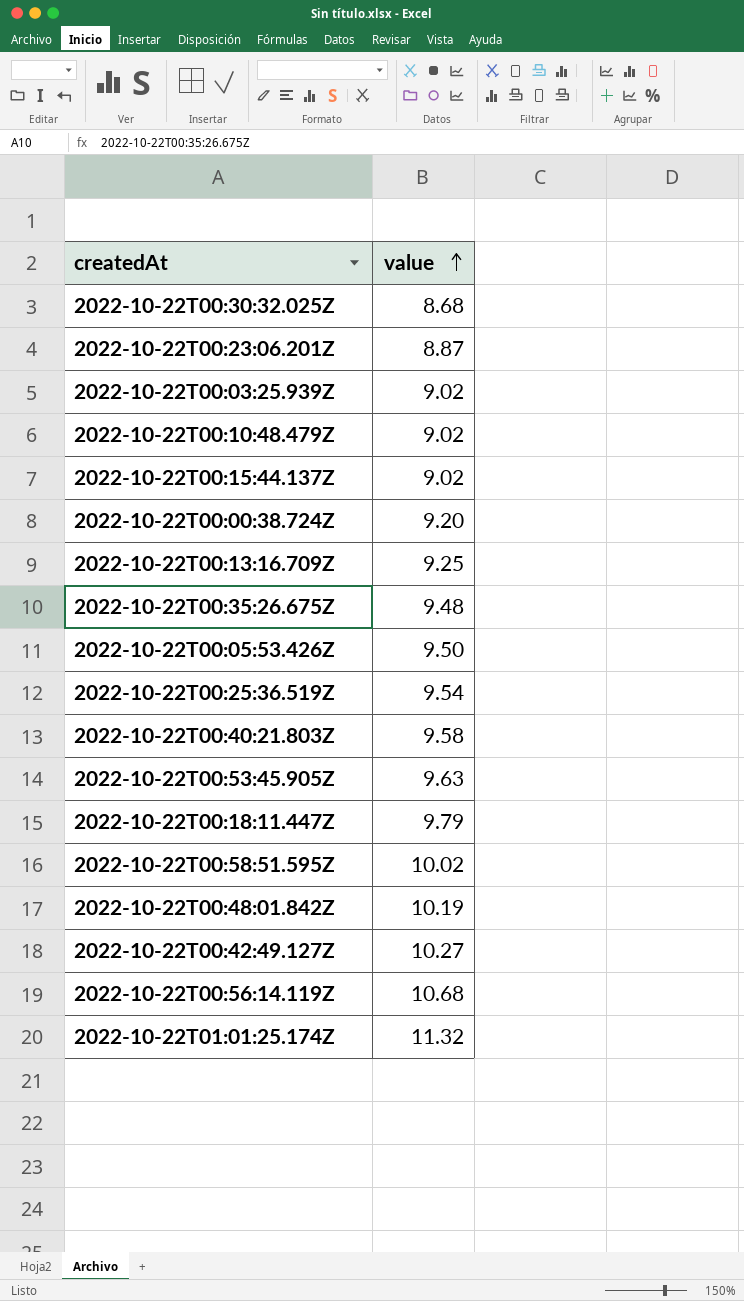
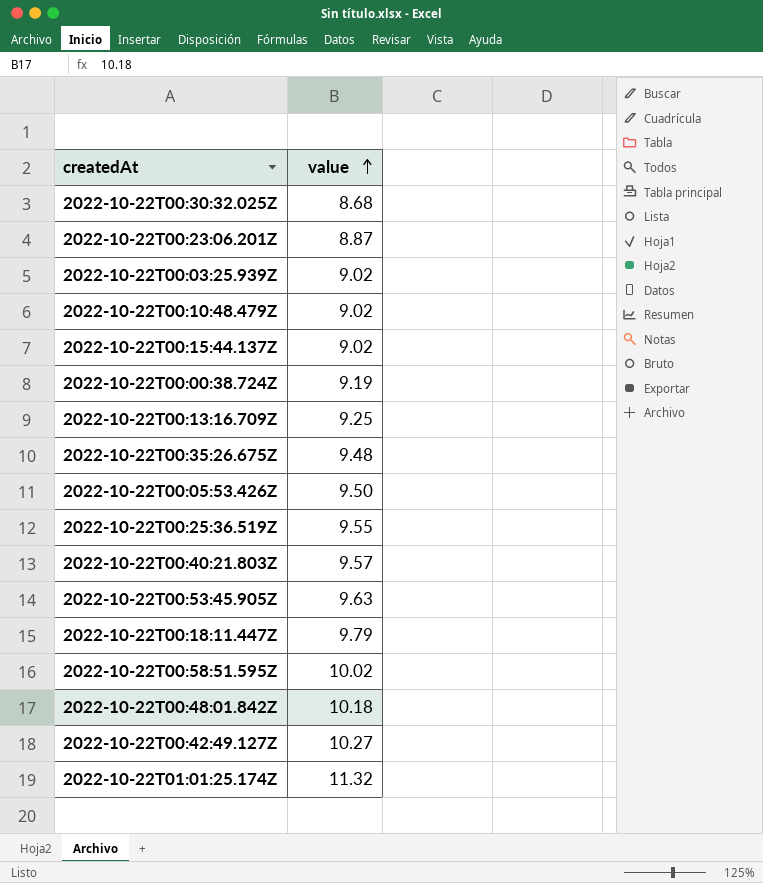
row 2022-10-22T00:56:14.119Z: 10.68 -> none
2022-10-22T00:00:38.724Z | value: 9.20 -> 9.19
2022-10-22T00:25:36.519Z | value: 9.54 -> 9.55
2022-10-22T00:40:21.803Z | value: 9.58 -> 9.57
2022-10-22T00:48:01.842Z | value: 10.19 -> 10.18

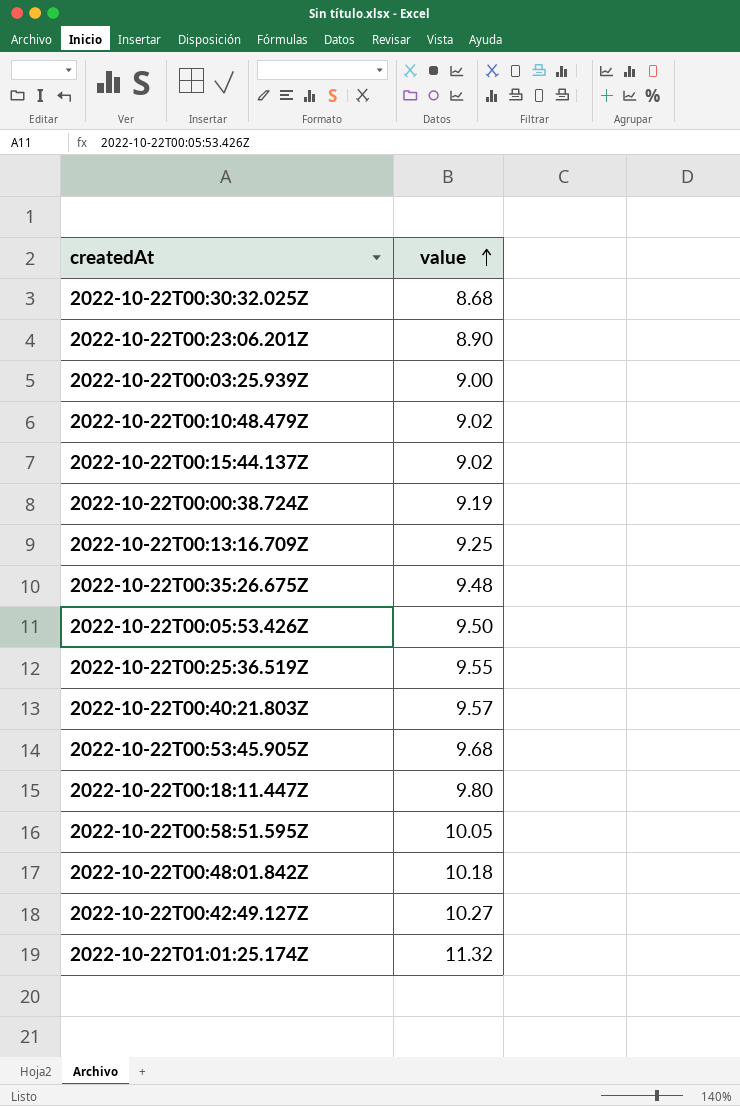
2022-10-22T00:23:06.201Z | value: 8.87 -> 8.90
2022-10-22T00:03:25.939Z | value: 9.02 -> 9.00
2022-10-22T00:53:45.905Z | value: 9.63 -> 9.68
2022-10-22T00:18:11.447Z | value: 9.79 -> 9.80
2022-10-22T00:58:51.595Z | value: 10.02 -> 10.05

